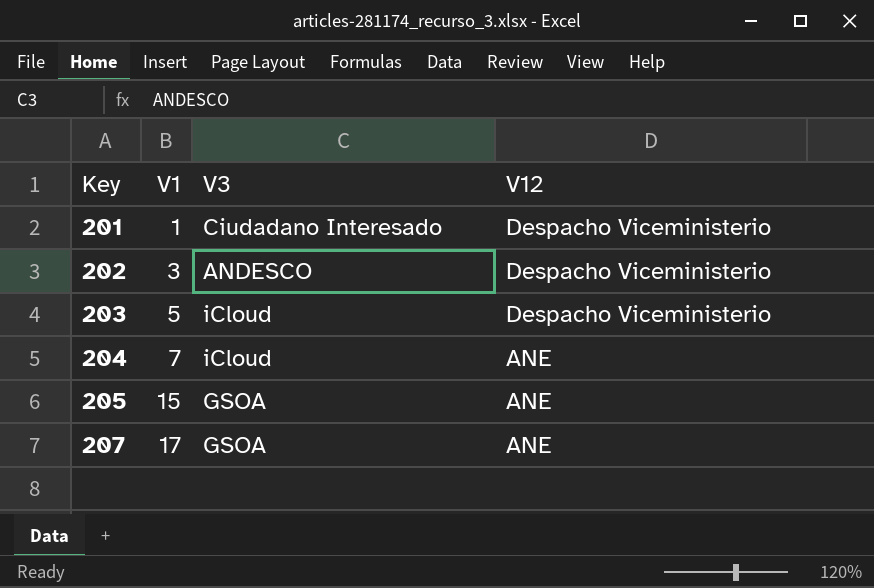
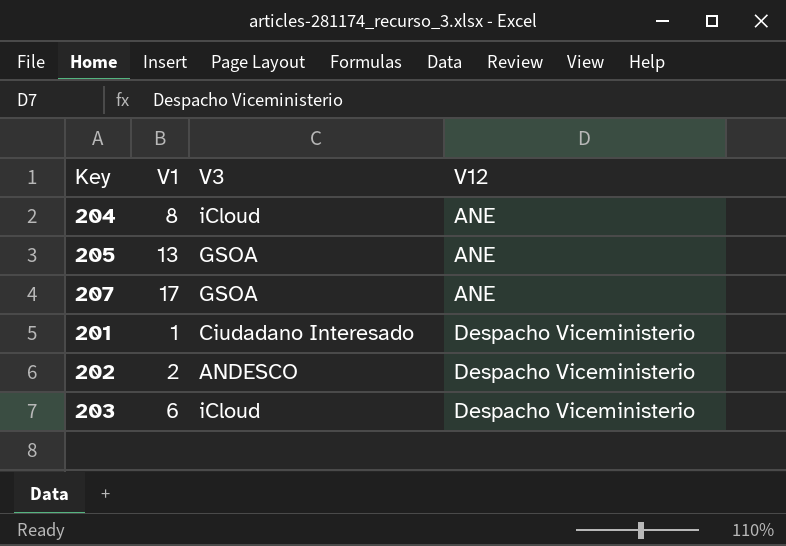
row order: Key ascending -> V12 ascending
204 | V1: 7 -> 8
205 | V1: 15 -> 13
202 | V1: 3 -> 2
203 | V1: 5 -> 6

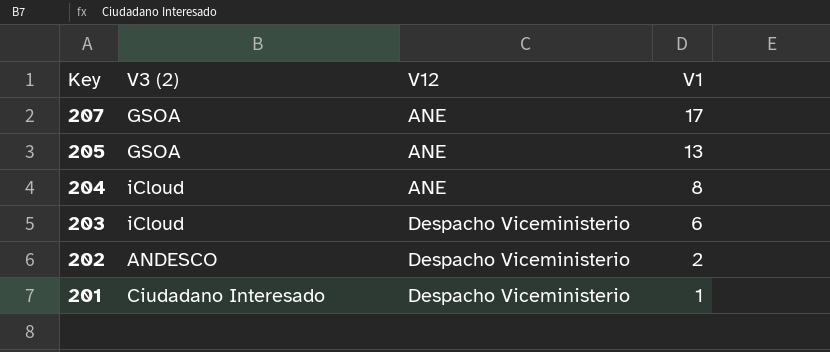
row order: V12 ascending -> Key descending
column name: V3 -> V3 (2)
column V1 | position: 2 -> 4

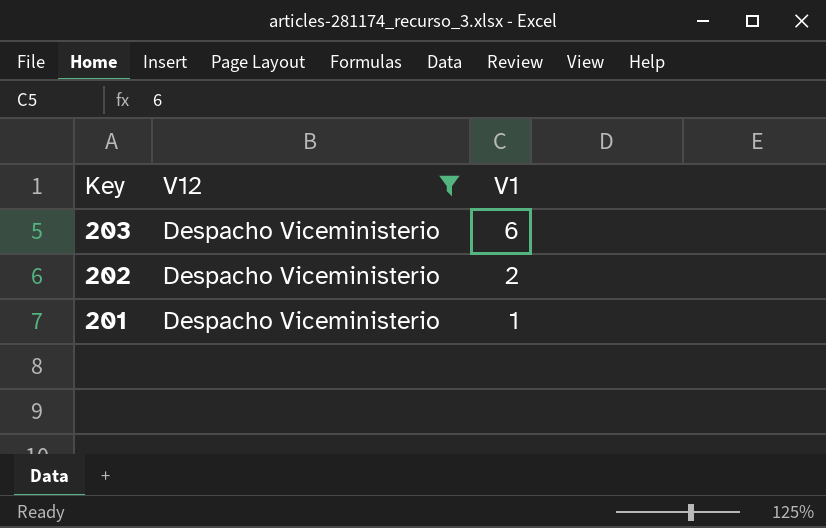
filter: none -> V12 = Despacho Viceministerio
column V3 (2) | position: 2 -> none

